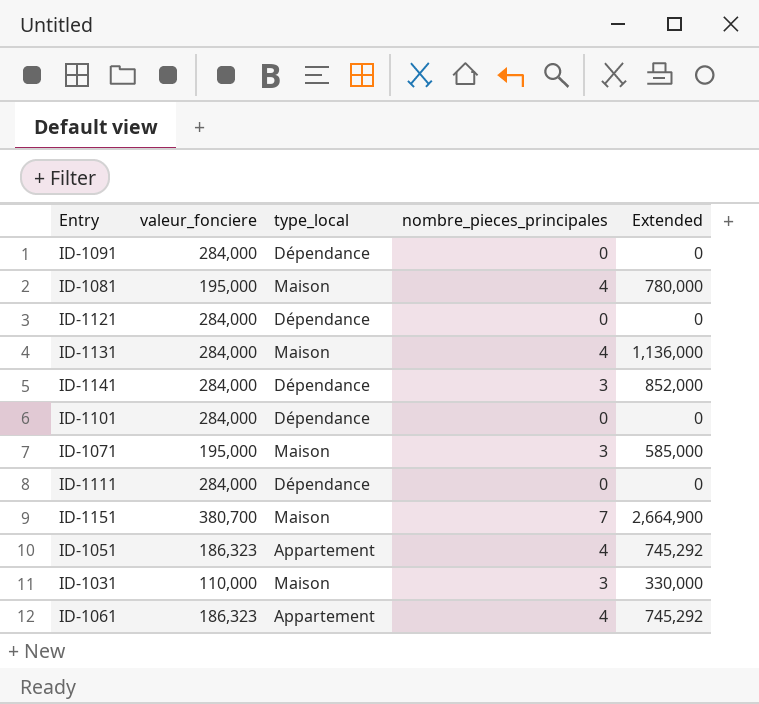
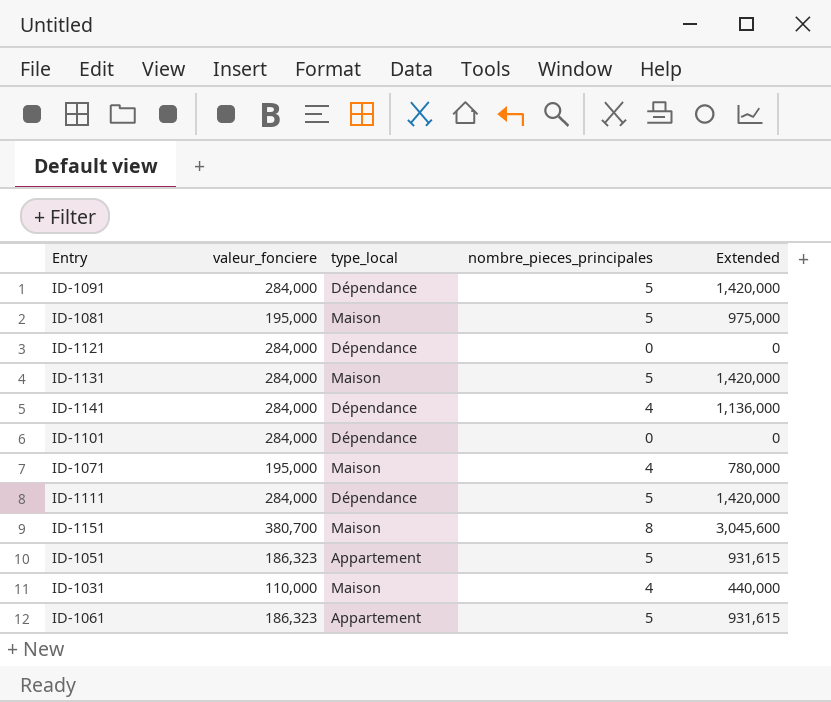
ID-1091 | nombre_pieces_principales: 0 -> 5
ID-1091 | Extended: 0 -> 1,420,000
ID-1081 | nombre_pieces_principales: 4 -> 5
ID-1081 | Extended: 780,000 -> 975,000
ID-1131 | nombre_pieces_principales: 4 -> 5
ID-1131 | Extended: 1,136,000 -> 1,420,000
ID-1141 | nombre_pieces_principales: 3 -> 4
ID-1141 | Extended: 852,000 -> 1,136,000
ID-1071 | nombre_pieces_principales: 3 -> 4
ID-1071 | Extended: 585,000 -> 780,000
ID-1111 | nombre_pieces_principales: 0 -> 5
ID-1111 | Extended: 0 -> 1,420,000
ID-1151 | nombre_pieces_principales: 7 -> 8
ID-1151 | Extended: 2,664,900 -> 3,045,600
ID-1051 | nombre_pieces_principales: 4 -> 5
ID-1051 | Extended: 745,292 -> 931,615
ID-1031 | nombre_pieces_principales: 3 -> 4
ID-1031 | Extended: 330,000 -> 440,000
ID-1061 | nombre_pieces_principales: 4 -> 5
ID-1061 | Extended: 745,292 -> 931,615

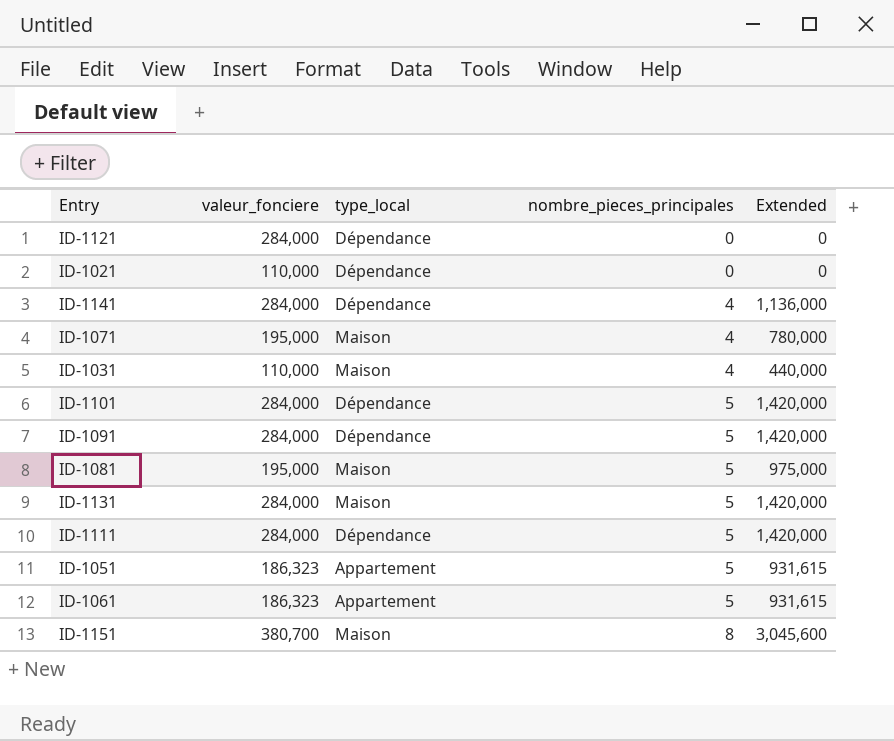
row order: none -> nombre_pieces_principales ascending
row ID-1021: none -> 110,000 | Dépendance | 0 | 0
ID-1101 | nombre_pieces_principales: 0 -> 5
ID-1101 | Extended: 0 -> 1,420,000

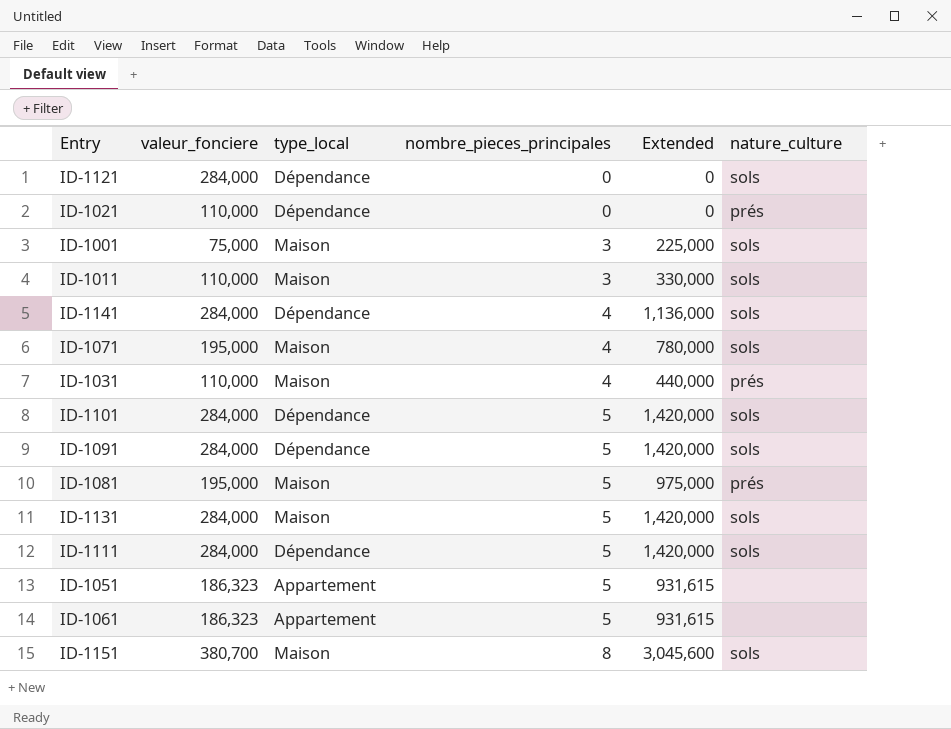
column nature_culture | position: none -> 6
row ID-1001: none -> 75,000 | Maison | 3 | 225,000 | sols
row ID-1011: none -> 110,000 | Maison | 3 | 330,000 | sols

